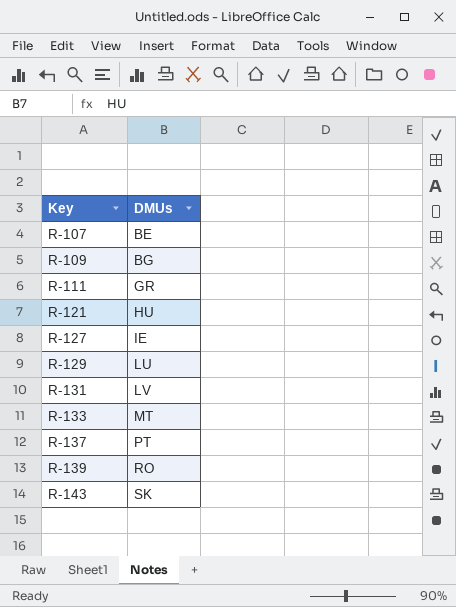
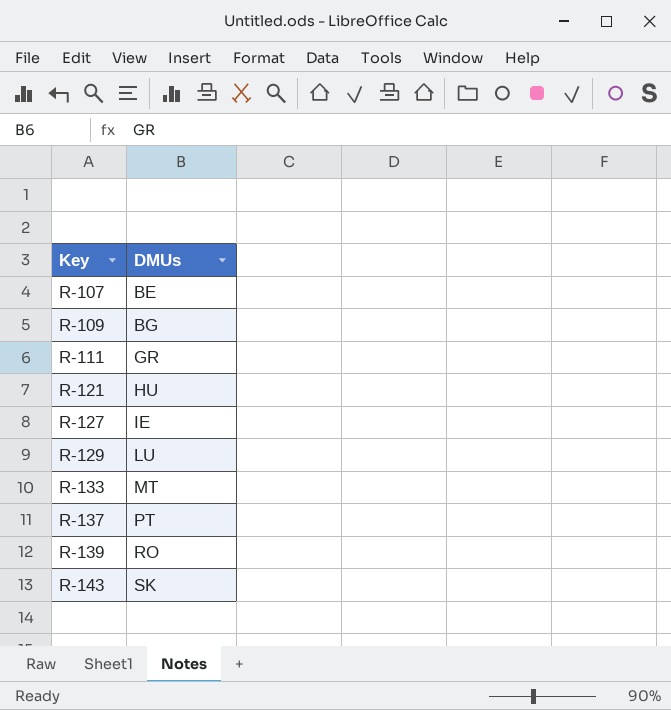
row R-131: LV -> none

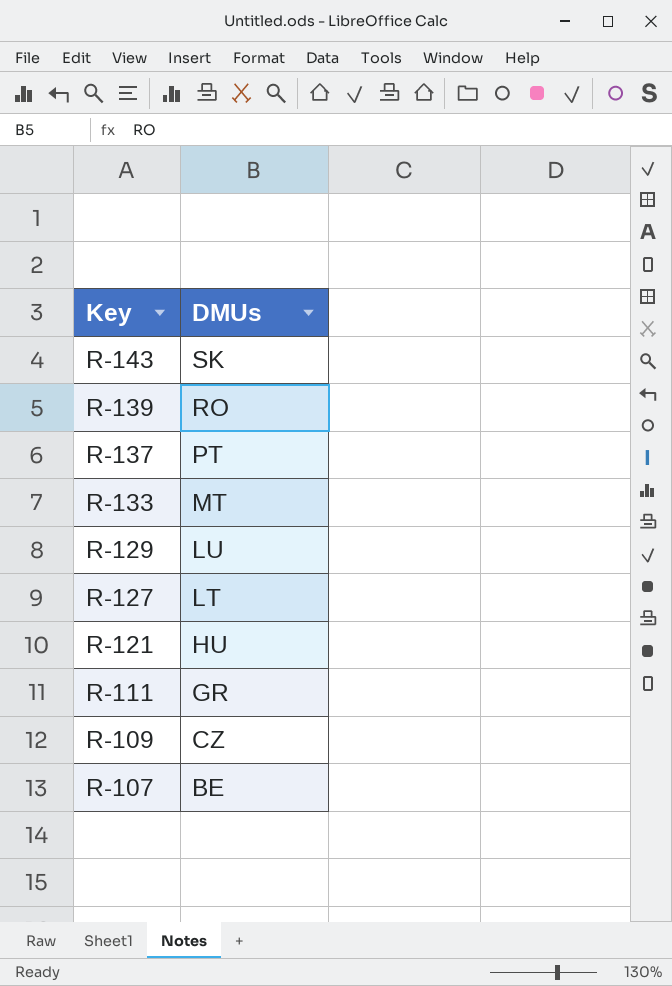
row order: Key ascending -> Key descending
R-127 | DMUs: IE -> LT
R-109 | DMUs: BG -> CZ

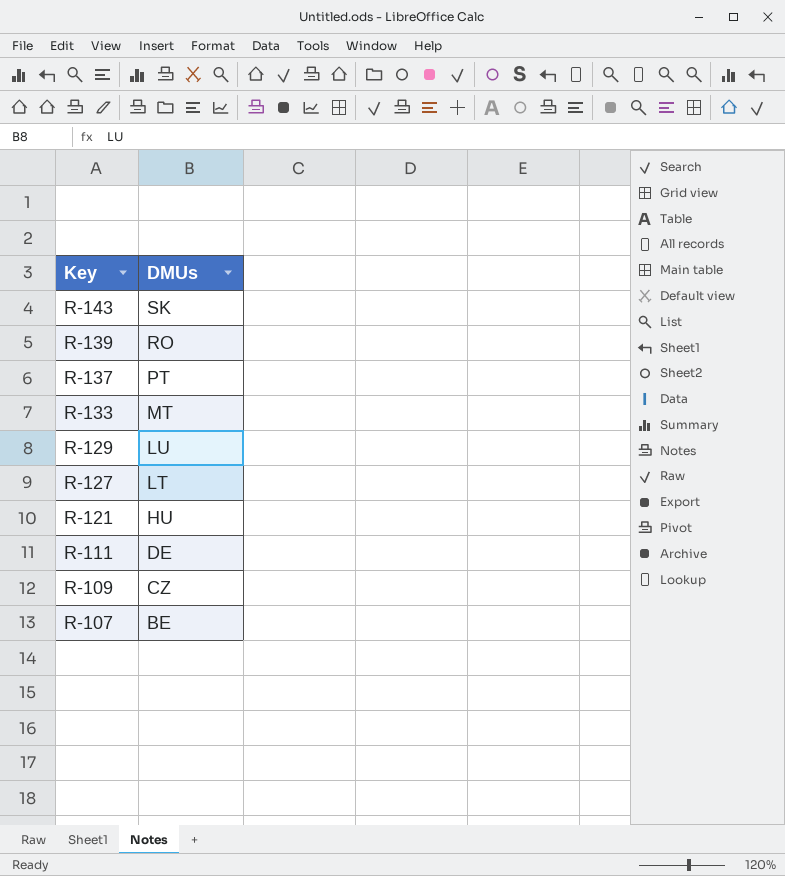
R-111 | DMUs: GR -> DE

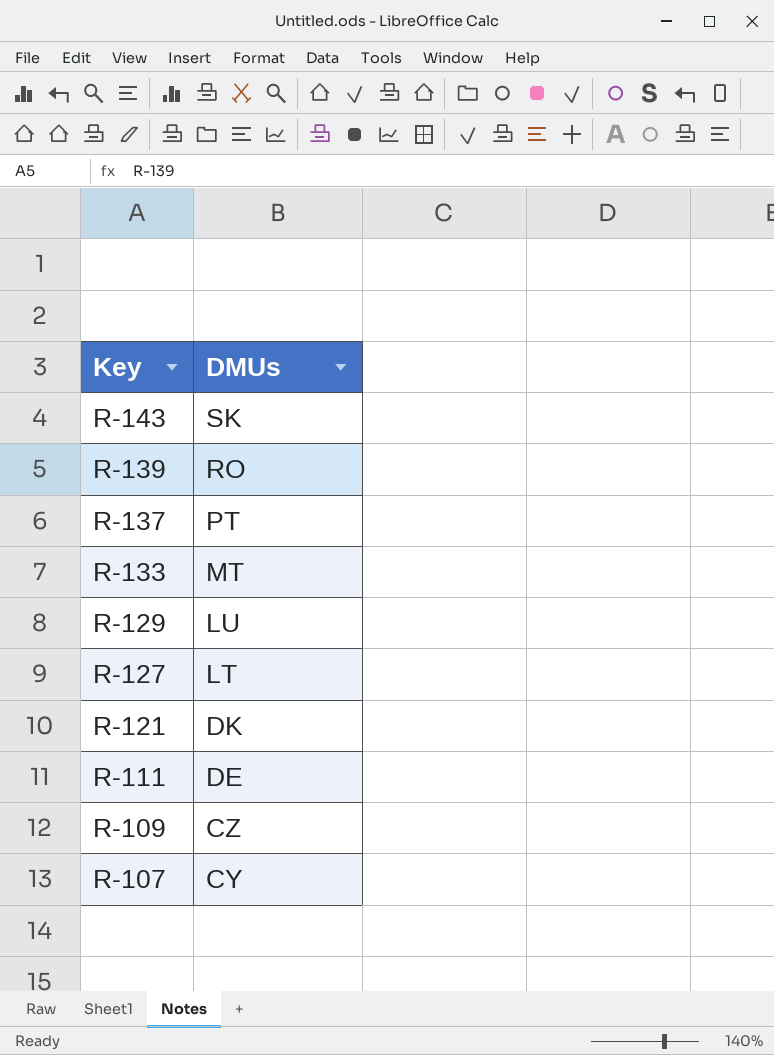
R-121 | DMUs: HU -> DK
R-107 | DMUs: BE -> CY

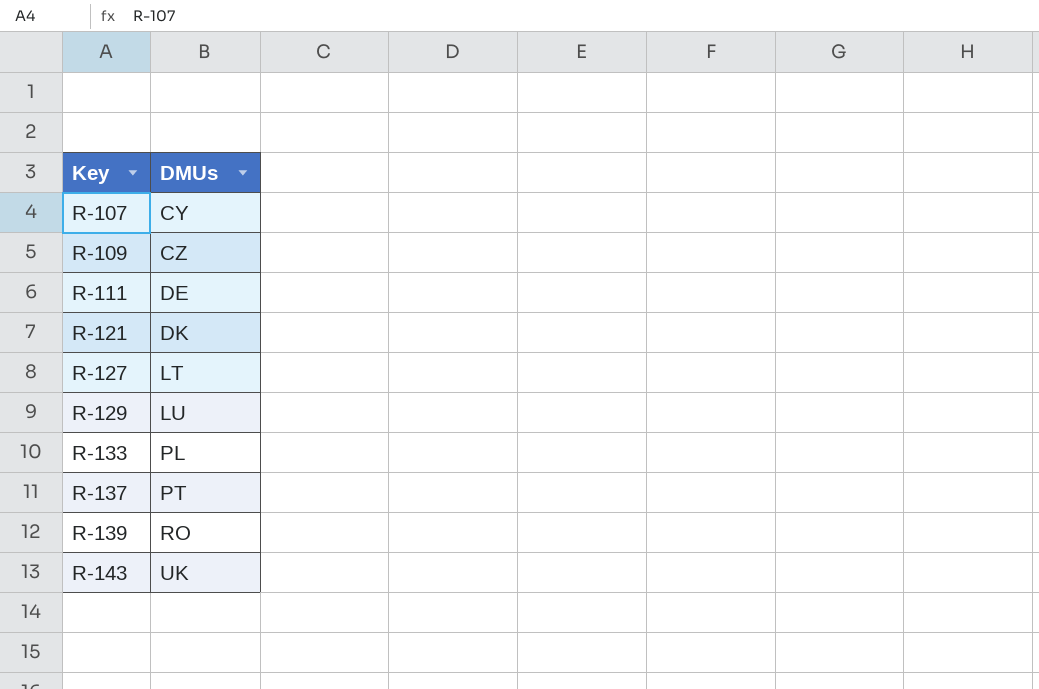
row order: Key descending -> Key ascending
R-133 | DMUs: MT -> PL
R-143 | DMUs: SK -> UK

